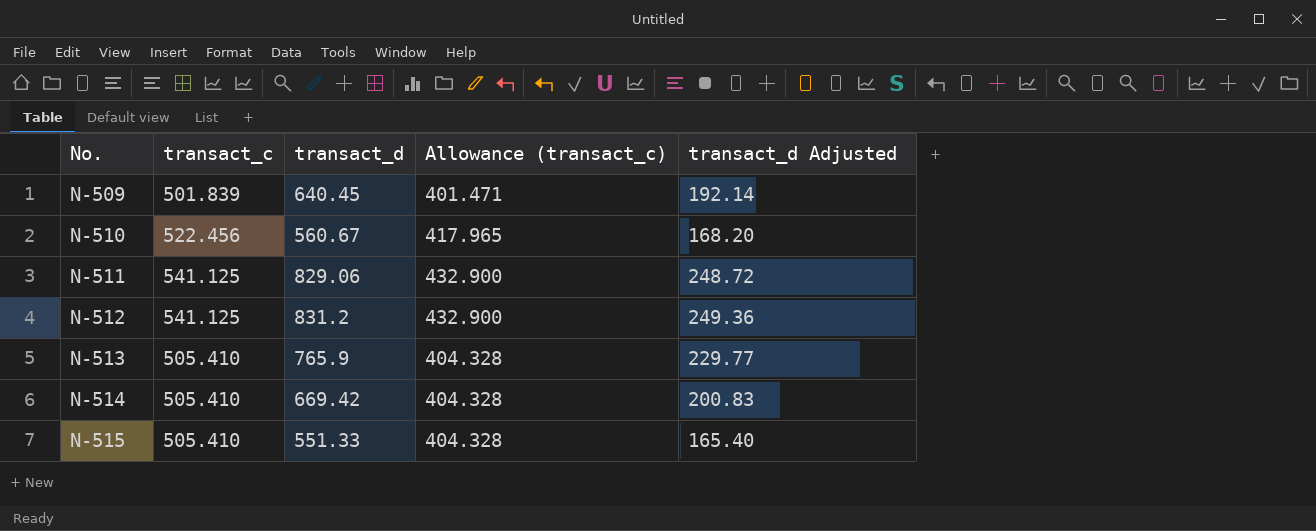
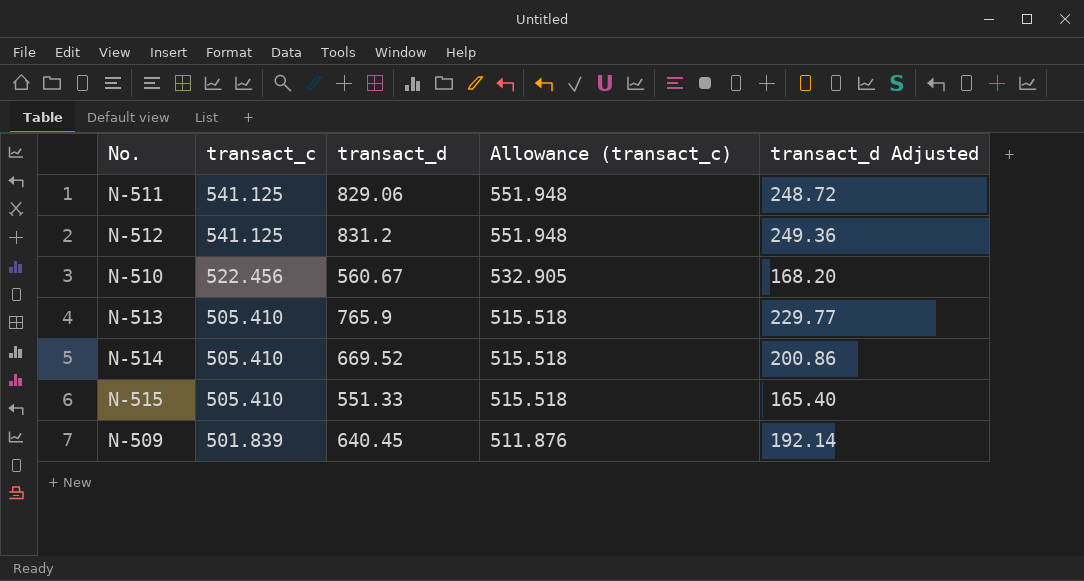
row order: No. ascending -> transact_c descending
column Allowance (transact_c) | formula: [transact_c] * 0.8 -> [transact_c] * 1.02
N-514 | transact_d: 669.42 -> 669.52
N-514 | transact_d Adjusted: 200.83 -> 200.86

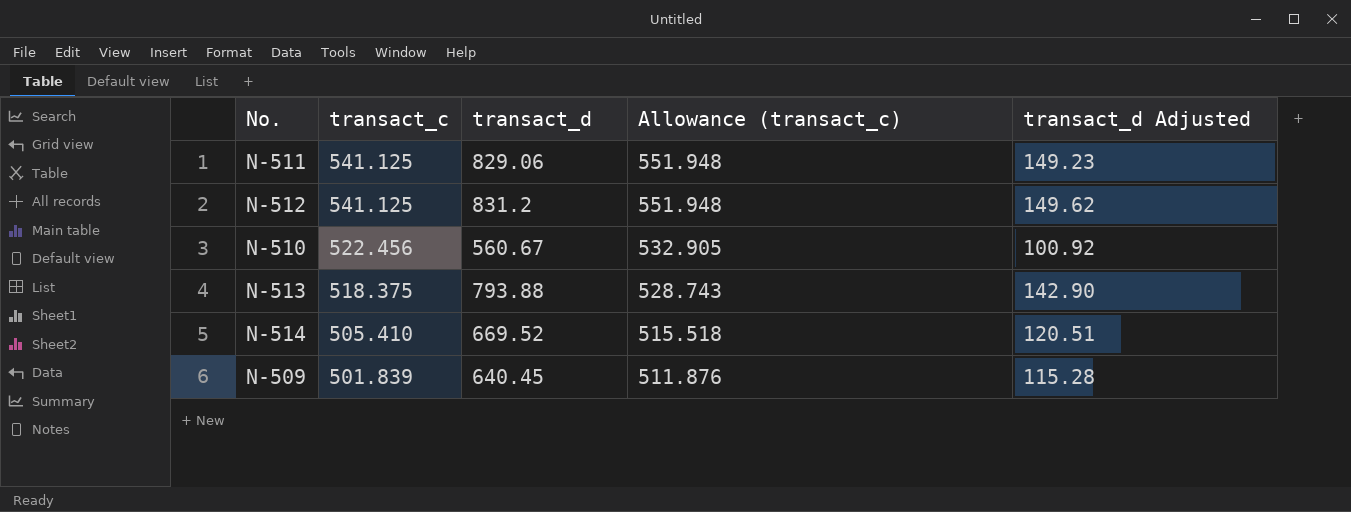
column transact_d Adjusted | formula: [transact_d] * 0.3 -> [transact_d] * 0.18
row N-515: 505.410 | 551.33 | 515.518 | 165.40 -> none
N-513 | transact_c: 505.410 -> 518.375
N-513 | transact_d: 765.9 -> 793.88
N-513 | Allowance (transact_c): 515.518 -> 528.743

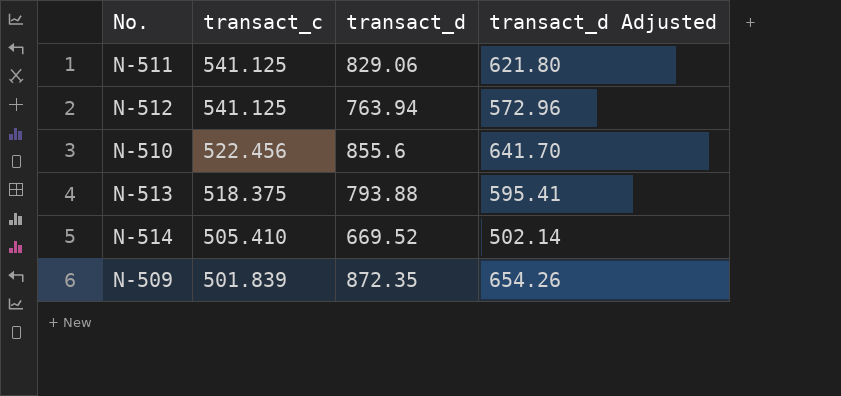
column Allowance (transact_c) | formula: [transact_c] * 1.02 -> none
column transact_d Adjusted | formula: [transact_d] * 0.18 -> [transact_d] * 0.75
N-512 | transact_d: 831.2 -> 763.94
N-510 | transact_d: 560.67 -> 855.6
N-509 | transact_d: 640.45 -> 872.35

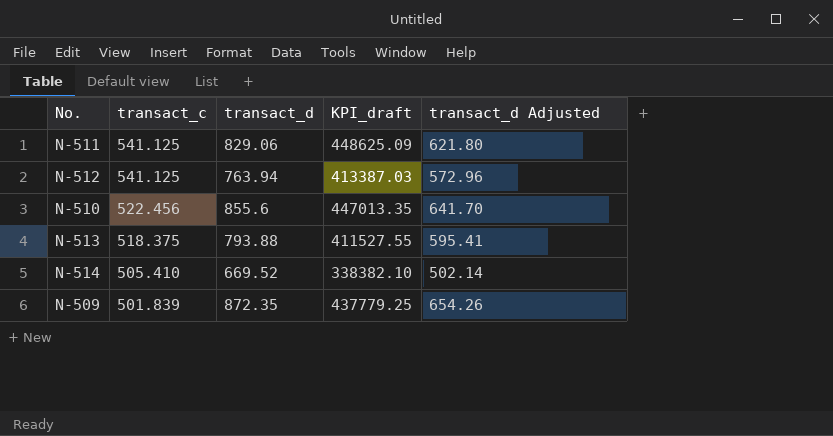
column KPI_draft | formula: none -> [transact_c] * [transact_d]

